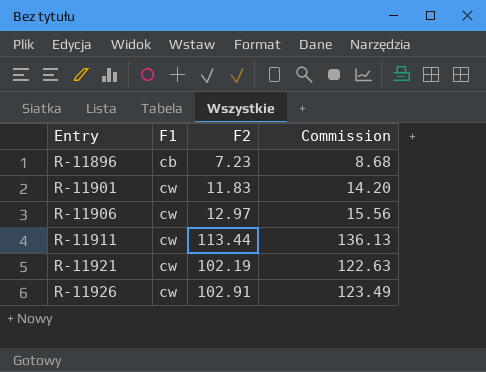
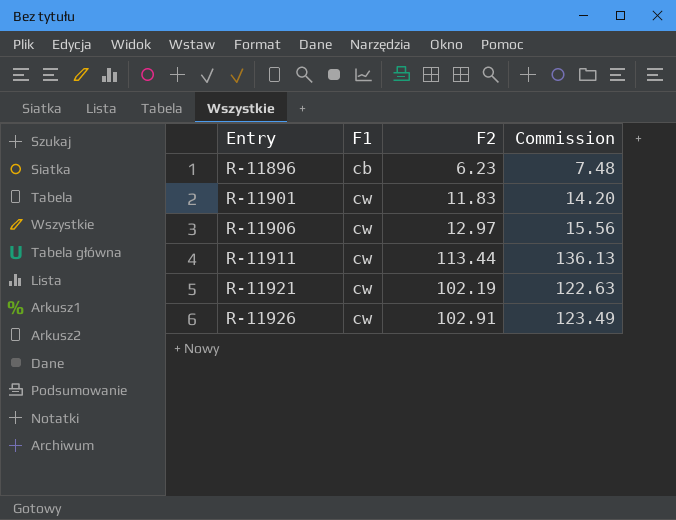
R-11896 | F2: 7.23 -> 6.23
R-11896 | Commission: 8.68 -> 7.48

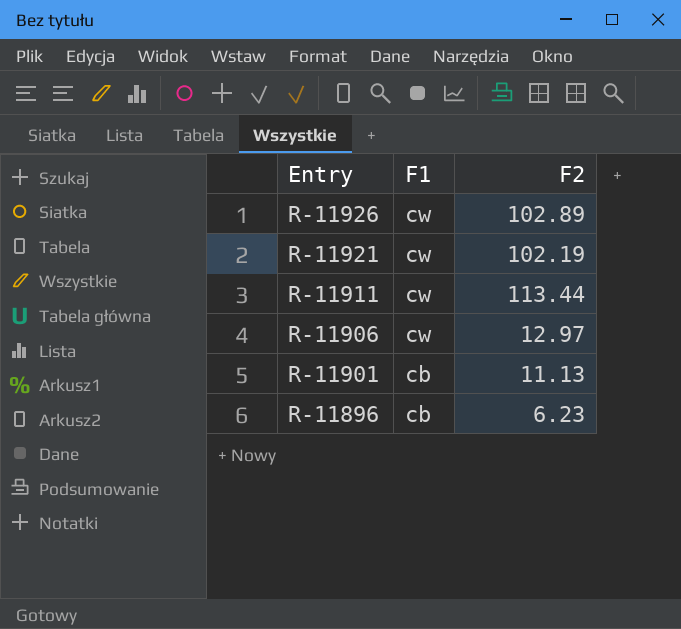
row order: Entry ascending -> Entry descending
column Commission | formula: [F2] * 1.2 -> none
R-11926 | F2: 102.91 -> 102.89
R-11901 | F1: cw -> cb
R-11901 | F2: 11.83 -> 11.13

